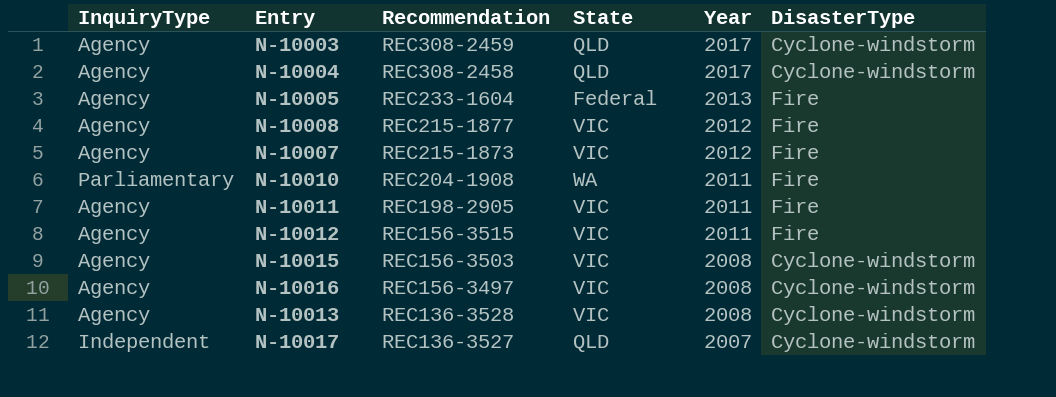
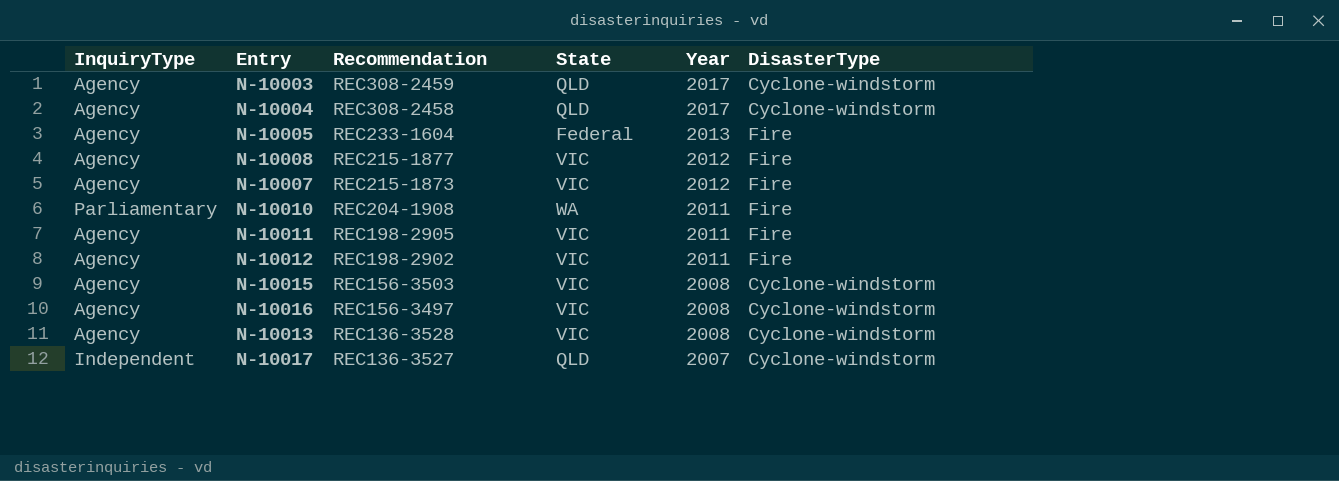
N-10012 | Recommendation: REC156-3515 -> REC198-2902

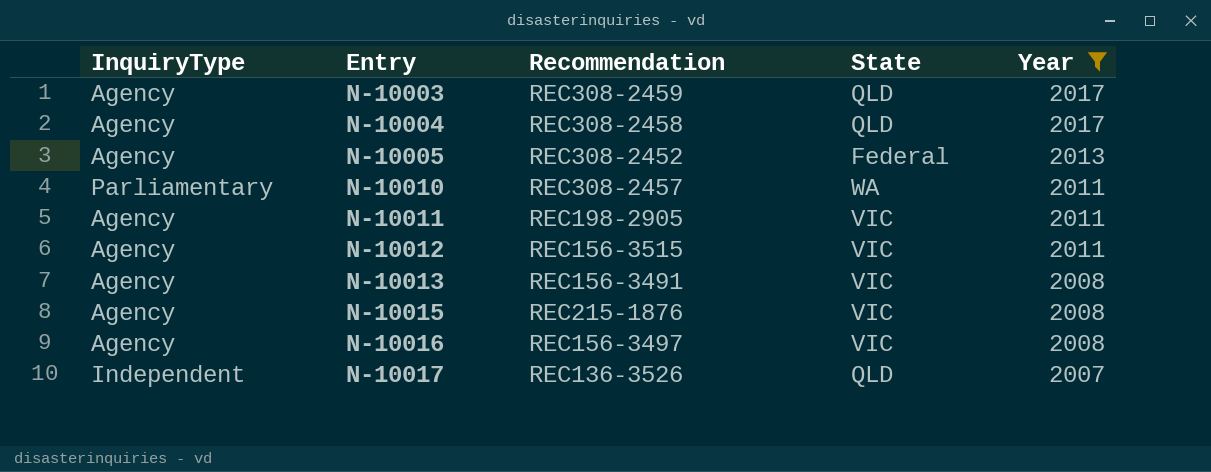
filter: none -> Year != 2012
row order: Recommendation descending -> Entry ascending
column DisasterType | position: 6 -> none
N-10005 | Recommendation: REC233-1604 -> REC308-2452
N-10010 | Recommendation: REC204-1908 -> REC308-2457
N-10012 | Recommendation: REC198-2902 -> REC156-3515
N-10013 | Recommendation: REC136-3528 -> REC156-3491
N-10015 | Recommendation: REC156-3503 -> REC215-1876
N-10017 | Recommendation: REC136-3527 -> REC136-3526

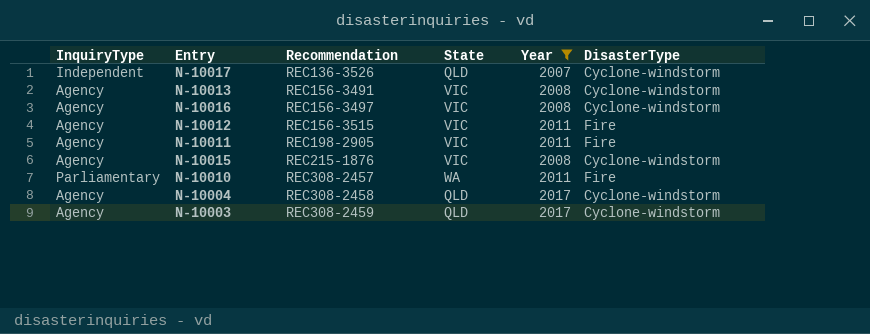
row order: Entry ascending -> Recommendation ascending
column DisasterType | position: none -> 6
row N-10005: Agency | REC308-2452 | Federal | 2013 -> none

